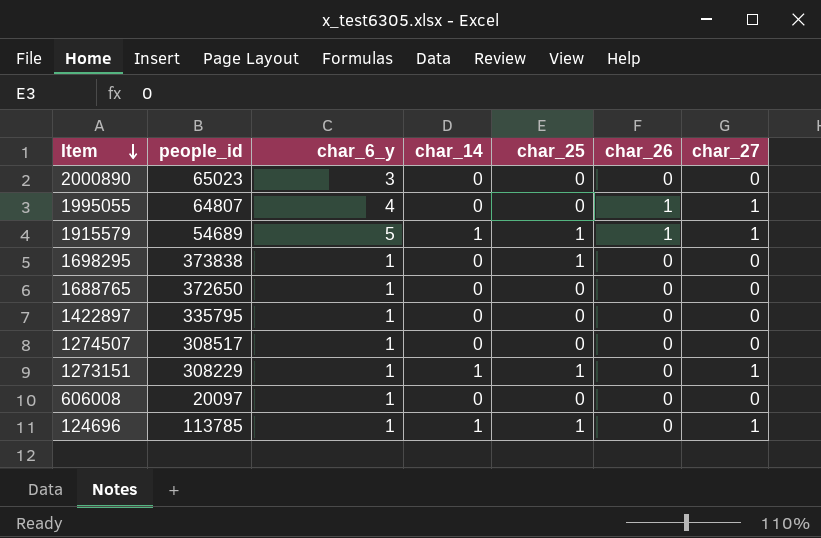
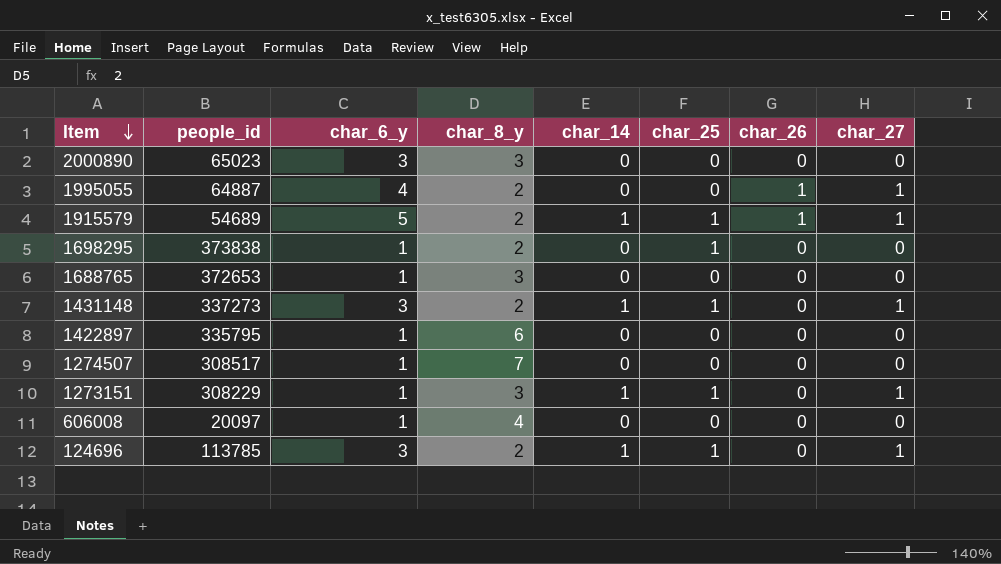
column char_8_y | position: none -> 4
1995055 | people_id: 64807 -> 64887
1688765 | people_id: 372650 -> 372653
row 1431148: none -> 337273 | 3 | 2 | 1 | 1 | 0 | 1
124696 | char_6_y: 1 -> 3

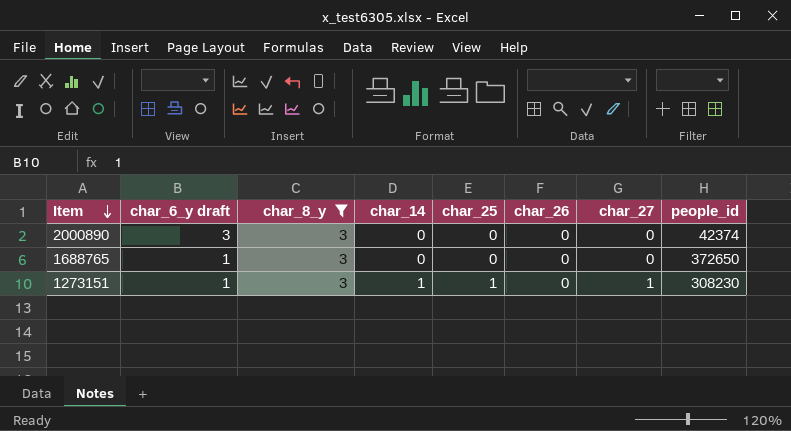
filter: none -> char_8_y = 3
column name: char_6_y -> char_6_y draft
column people_id | position: 2 -> 8
2000890 | people_id: 65023 -> 42374
1688765 | people_id: 372653 -> 372650
1273151 | people_id: 308229 -> 308230

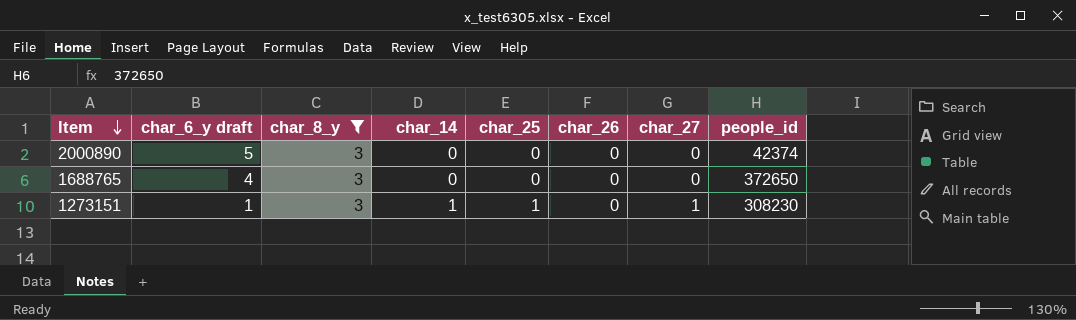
2000890 | char_6_y draft: 3 -> 5
1688765 | char_6_y draft: 1 -> 4

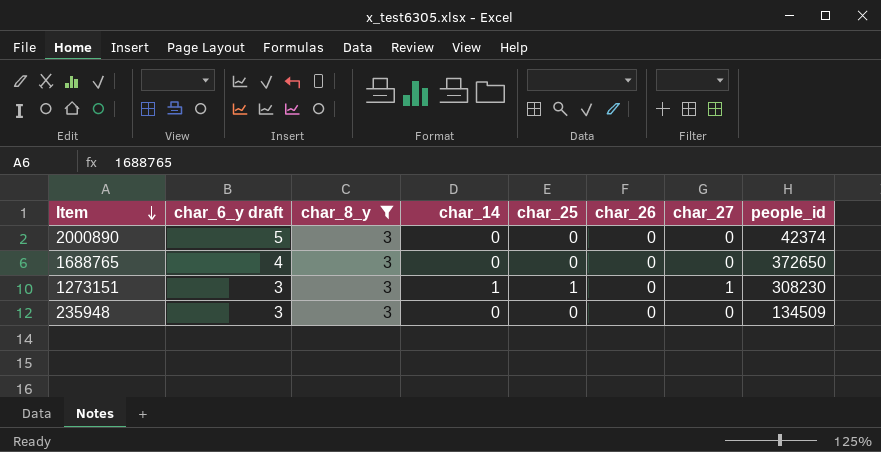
1273151 | char_6_y draft: 1 -> 3
row 235948: none -> 3 | 3 | 0 | 0 | 0 | 0 | 134509

